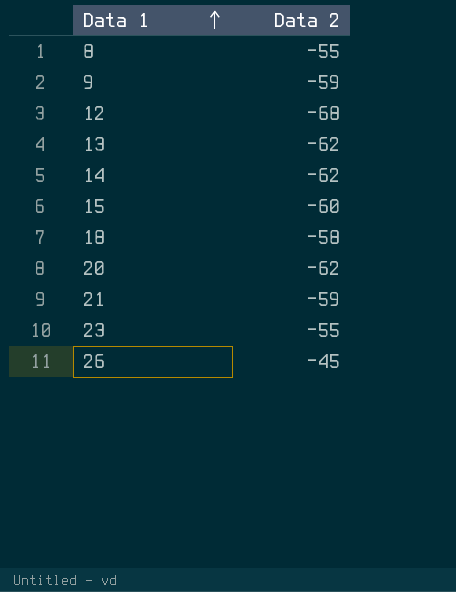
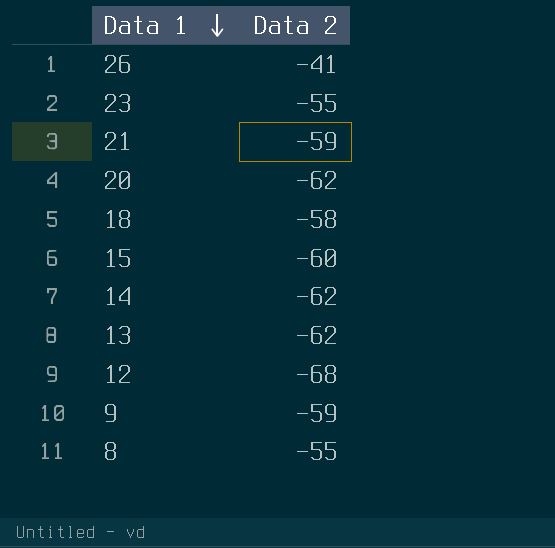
row order: Data 1 ascending -> Data 1 descending
26 | Data 2: -45 -> -41

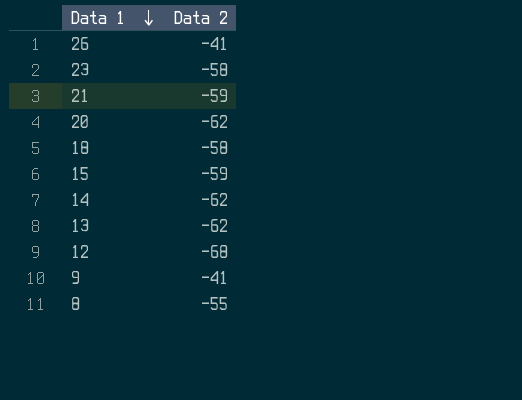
23 | Data 2: -55 -> -58
15 | Data 2: -60 -> -59
9 | Data 2: -59 -> -41

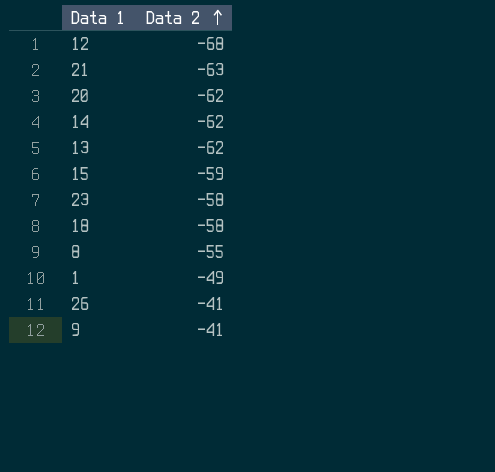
row order: Data 1 descending -> Data 2 ascending
21 | Data 2: -59 -> -63
row 1: none -> -49

